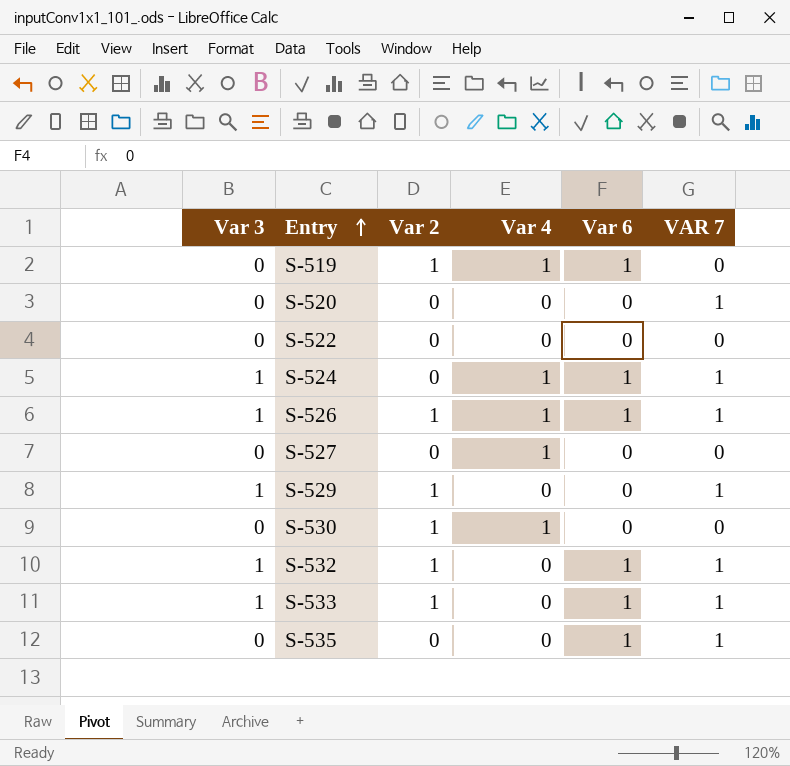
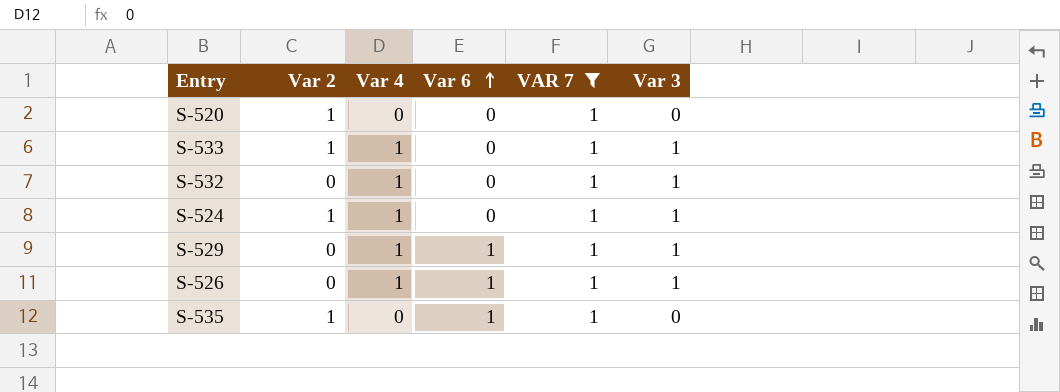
filter: none -> VAR 7 = 1
row order: Entry ascending -> Var 6 ascending
column Var 3 | position: 1 -> 6
S-520 | Var 2: 0 -> 1
S-533 | Var 4: 0 -> 1
S-533 | Var 6: 1 -> 0
S-532 | Var 2: 1 -> 0
S-532 | Var 4: 0 -> 1
S-532 | Var 6: 1 -> 0
S-524 | Var 2: 0 -> 1
S-524 | Var 6: 1 -> 0
S-529 | Var 2: 1 -> 0
S-529 | Var 4: 0 -> 1
S-529 | Var 6: 0 -> 1
S-526 | Var 2: 1 -> 0
S-535 | Var 2: 0 -> 1

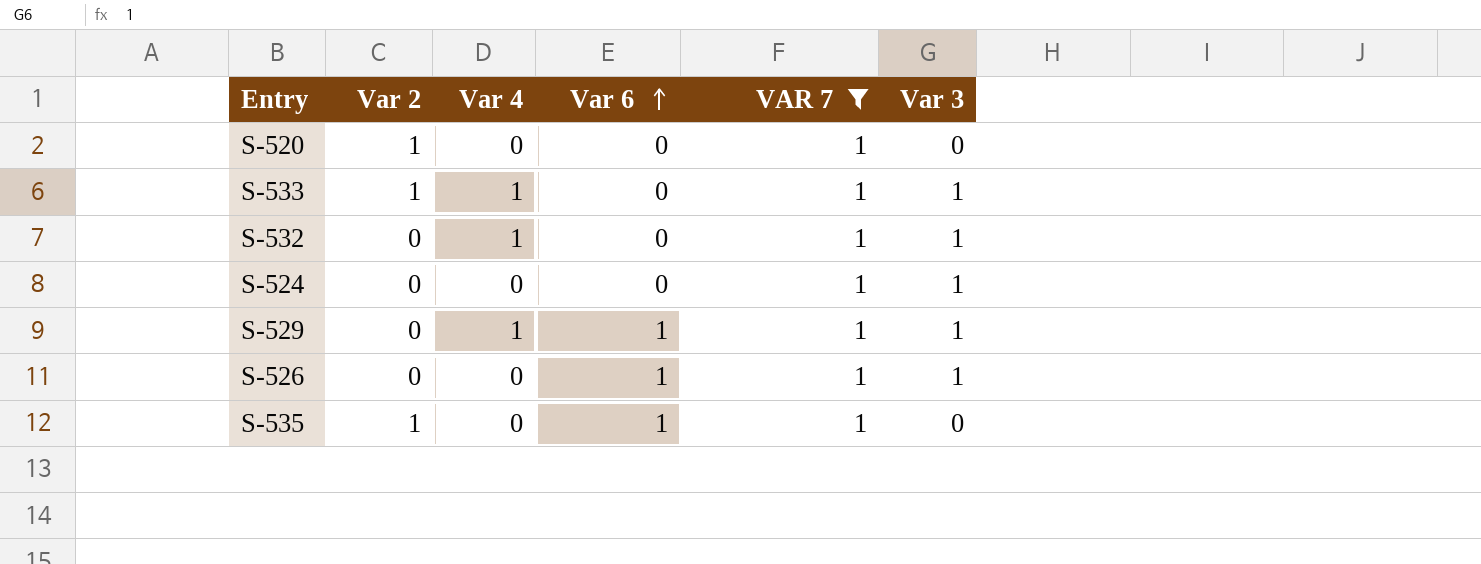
S-524 | Var 2: 1 -> 0
S-524 | Var 4: 1 -> 0
S-526 | Var 4: 1 -> 0

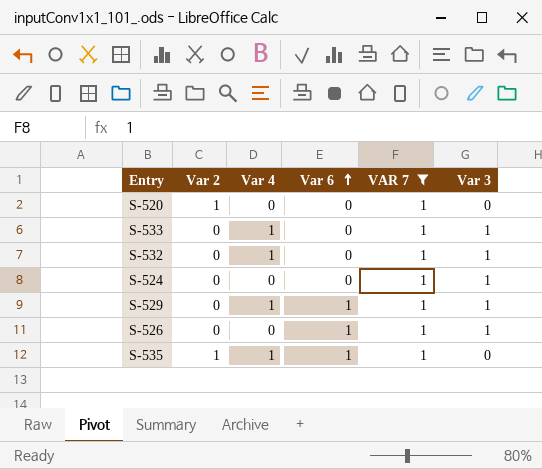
S-533 | Var 2: 1 -> 0
S-535 | Var 4: 0 -> 1

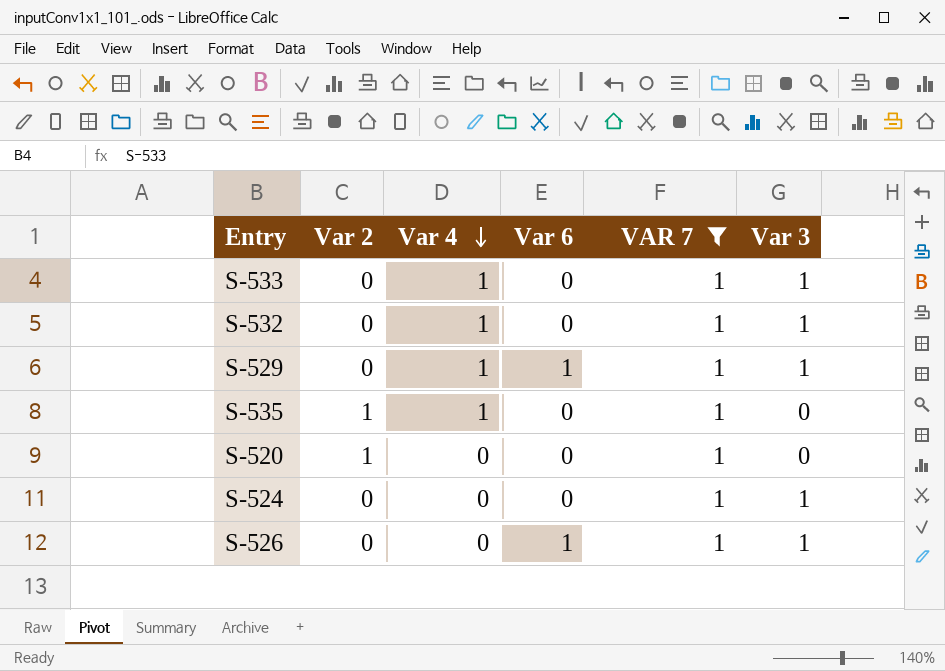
row order: Var 6 ascending -> Var 4 descending
S-535 | Var 6: 1 -> 0

